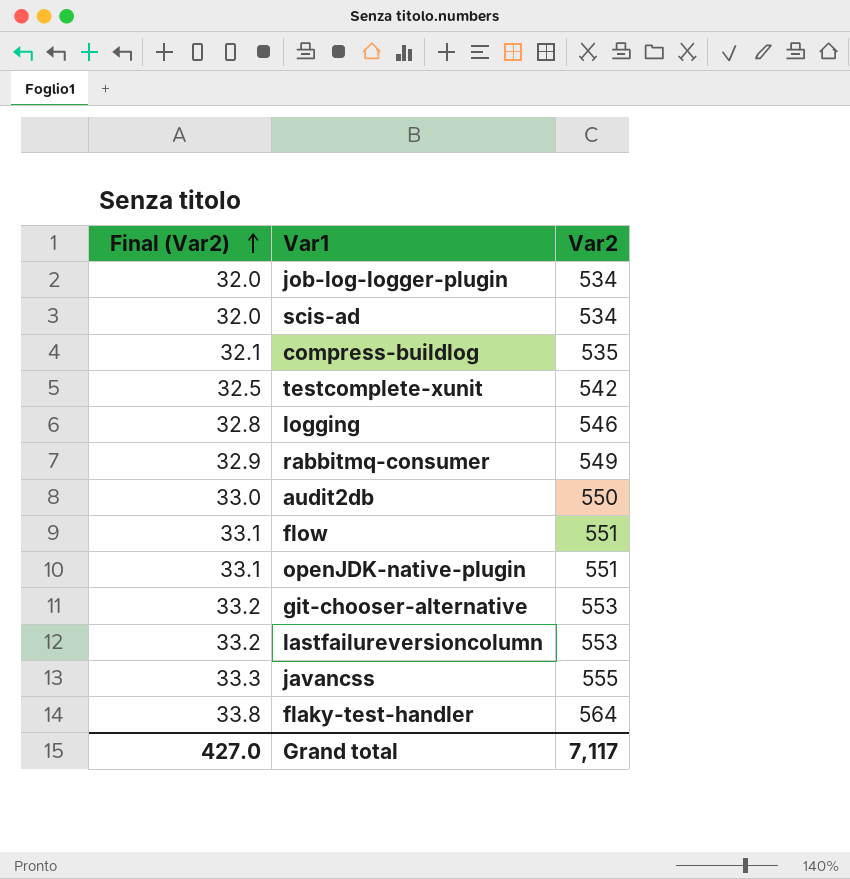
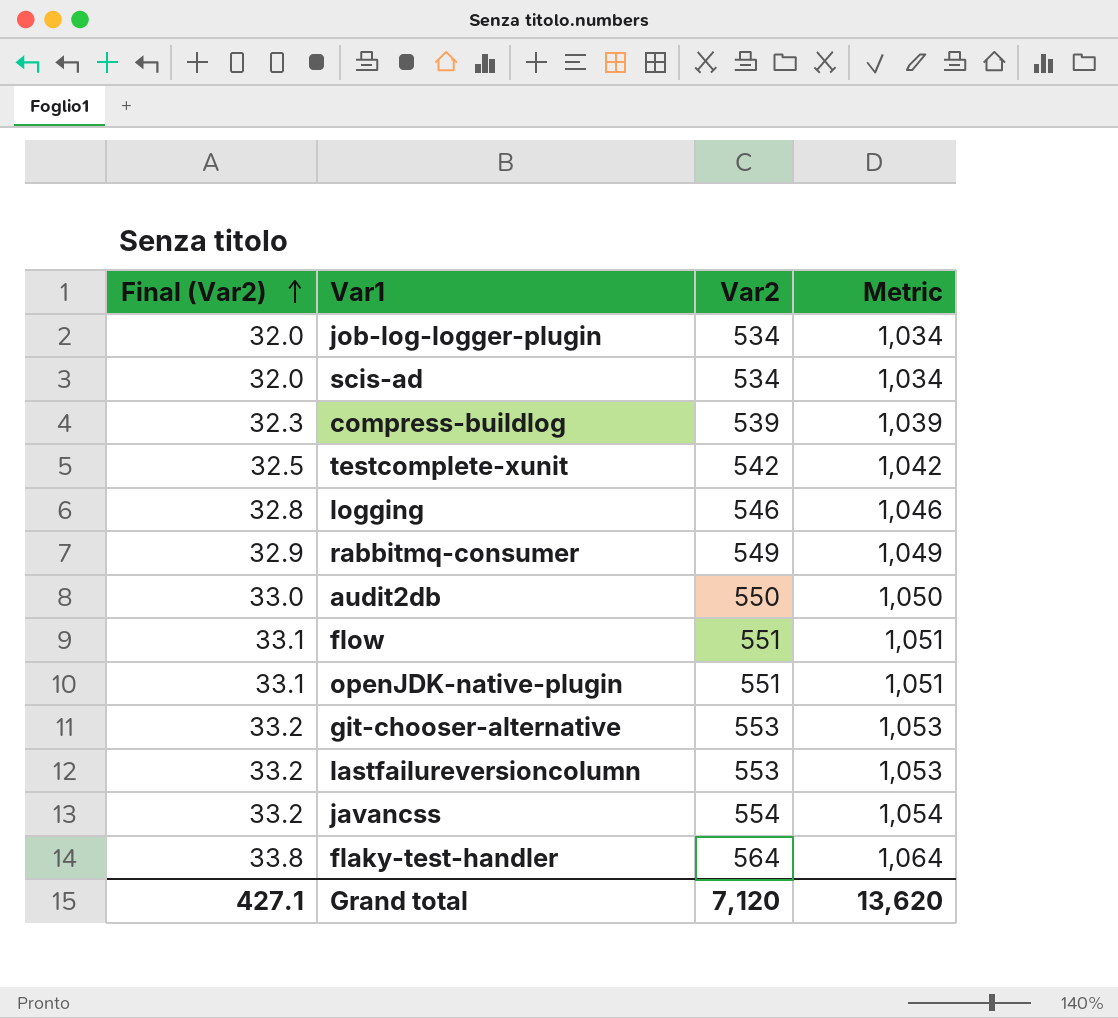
column Metric | formula: none -> [Var2] + 500
compress-buildlog | Final (Var2): 32.1 -> 32.3
compress-buildlog | Var2: 535 -> 539
javancss | Final (Var2): 33.3 -> 33.2
javancss | Var2: 555 -> 554
Grand total | Final (Var2): 427.0 -> 427.1
Grand total | Var2: 7,117 -> 7,120

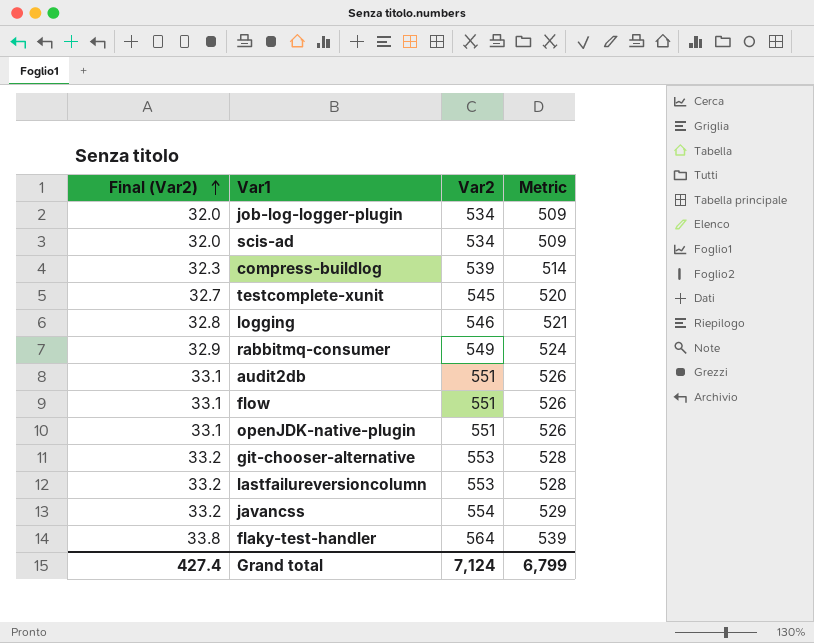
column Metric | formula: [Var2] + 500 -> [Var2] - 25
testcomplete-xunit | Final (Var2): 32.5 -> 32.7
testcomplete-xunit | Var2: 542 -> 545
audit2db | Final (Var2): 33.0 -> 33.1
audit2db | Var2: 550 -> 551
Grand total | Final (Var2): 427.1 -> 427.4
Grand total | Var2: 7,120 -> 7,124
Grand total | Metric: 13,620 -> 6,799

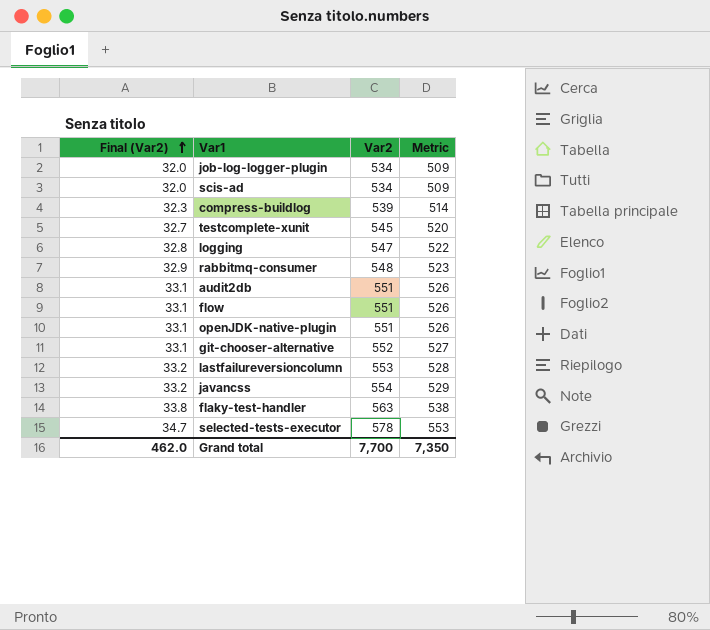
logging | Var2: 546 -> 547
logging | Metric: 521 -> 522
rabbitmq-consumer | Var2: 549 -> 548
rabbitmq-consumer | Metric: 524 -> 523
git-chooser-alternative | Final (Var2): 33.2 -> 33.1
git-chooser-alternative | Var2: 553 -> 552
git-chooser-alternative | Metric: 528 -> 527
flaky-test-handler | Var2: 564 -> 563
flaky-test-handler | Metric: 539 -> 538
row selected-tests-executor: none -> 34.7 | 578 | 553
Grand total | Final (Var2): 427.4 -> 462.0
Grand total | Var2: 7,124 -> 7,700
Grand total | Metric: 6,799 -> 7,350

